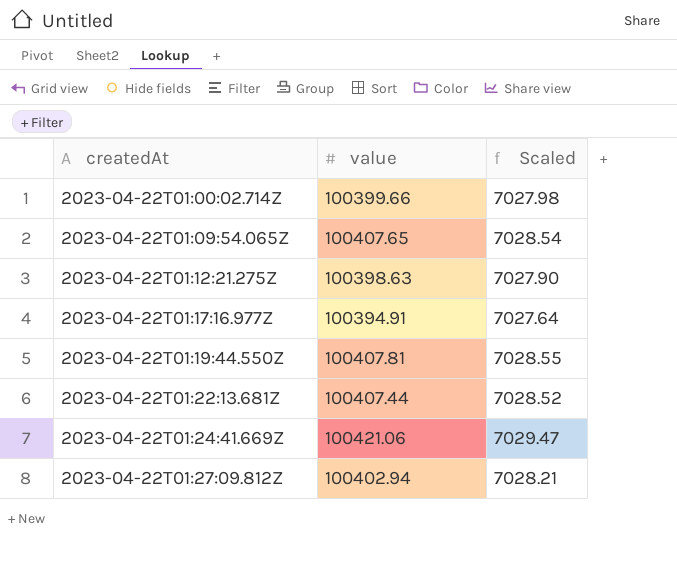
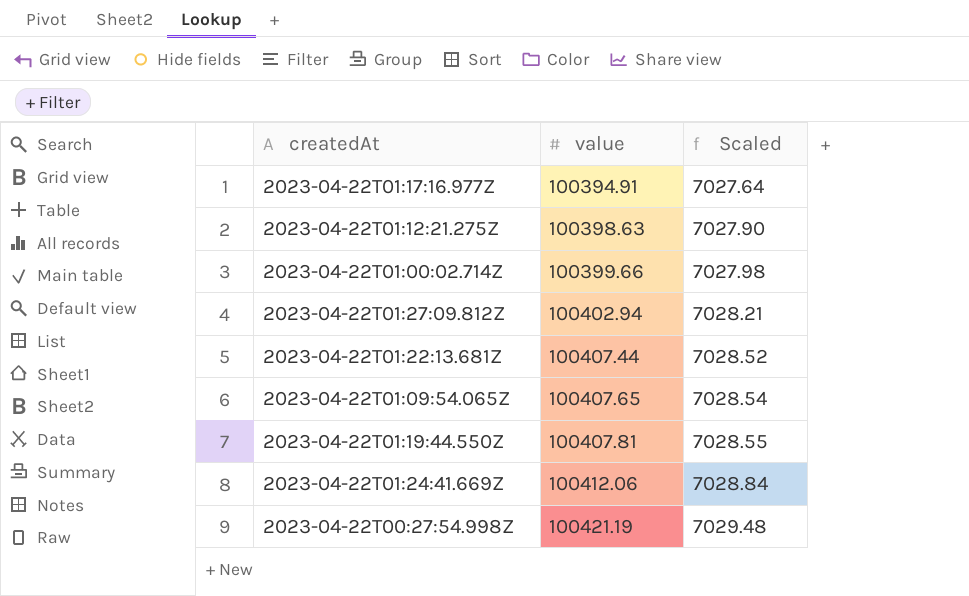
row order: createdAt ascending -> value ascending
2023-04-22T01:24:41.669Z | value: 100421.06 -> 100412.06
2023-04-22T01:24:41.669Z | Scaled: 7029.47 -> 7028.84
row 2023-04-22T00:27:54.998Z: none -> 100421.19 | 7029.48

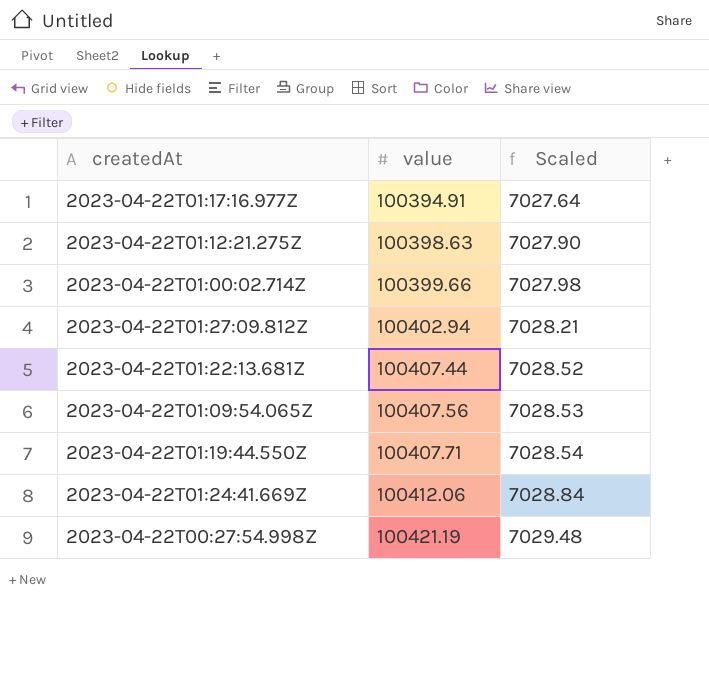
2023-04-22T01:09:54.065Z | value: 100407.65 -> 100407.56
2023-04-22T01:09:54.065Z | Scaled: 7028.54 -> 7028.53
2023-04-22T01:19:44.550Z | value: 100407.81 -> 100407.71
2023-04-22T01:19:44.550Z | Scaled: 7028.55 -> 7028.54

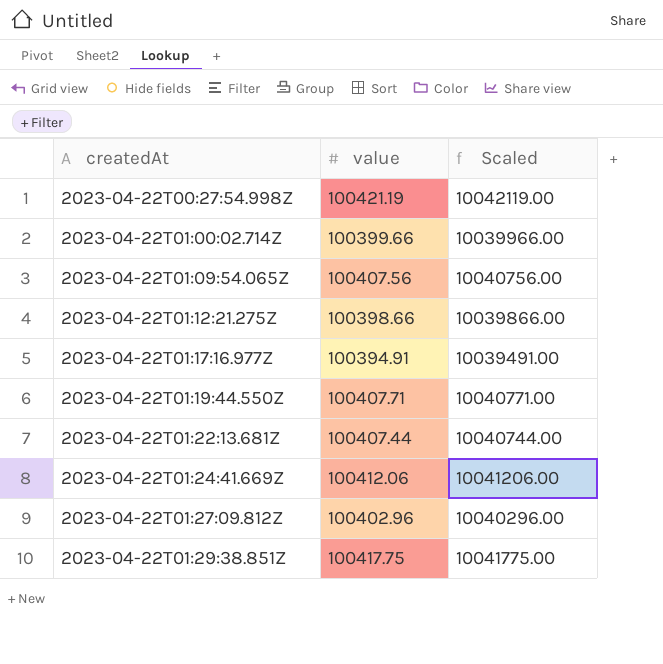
row order: value ascending -> createdAt ascending
column Scaled | formula: [value] * 0.07 -> [value] * 100
2023-04-22T01:12:21.275Z | value: 100398.63 -> 100398.66
2023-04-22T01:27:09.812Z | value: 100402.94 -> 100402.96
row 2023-04-22T01:29:38.851Z: none -> 100417.75 | 10041775.00

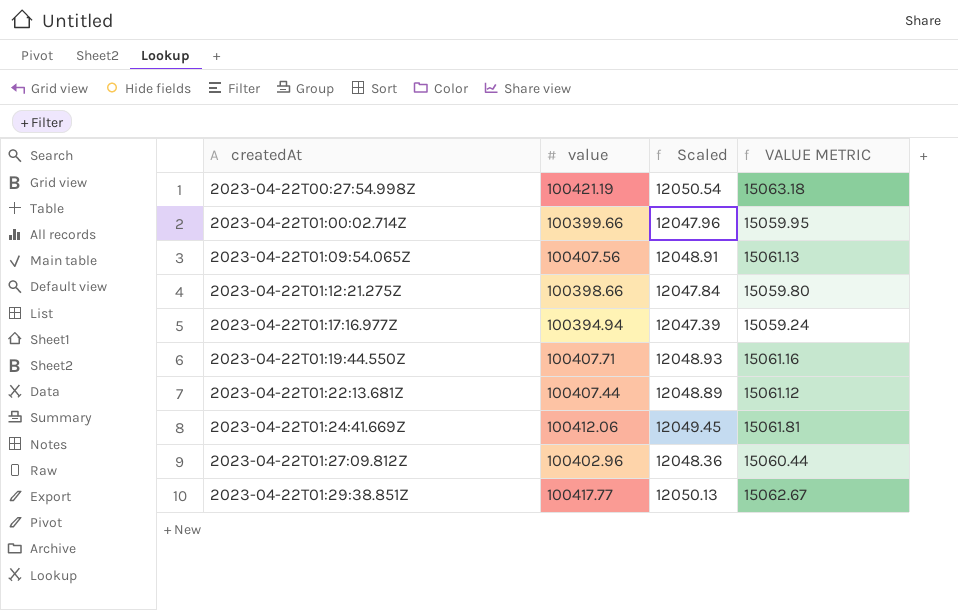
column Scaled | formula: [value] * 100 -> [value] * 0.12
column VALUE METRIC | formula: none -> [value] * 0.15
2023-04-22T01:17:16.977Z | value: 100394.91 -> 100394.94
2023-04-22T01:29:38.851Z | value: 100417.75 -> 100417.77

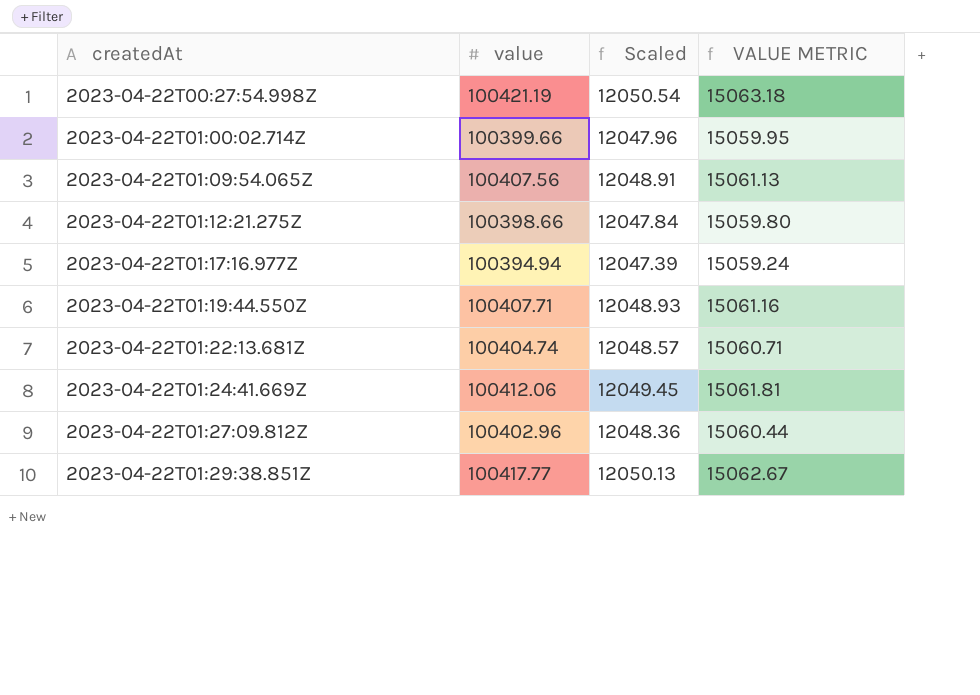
2023-04-22T01:22:13.681Z | value: 100407.44 -> 100404.74
2023-04-22T01:22:13.681Z | Scaled: 12048.89 -> 12048.57
2023-04-22T01:22:13.681Z | VALUE METRIC: 15061.12 -> 15060.71

